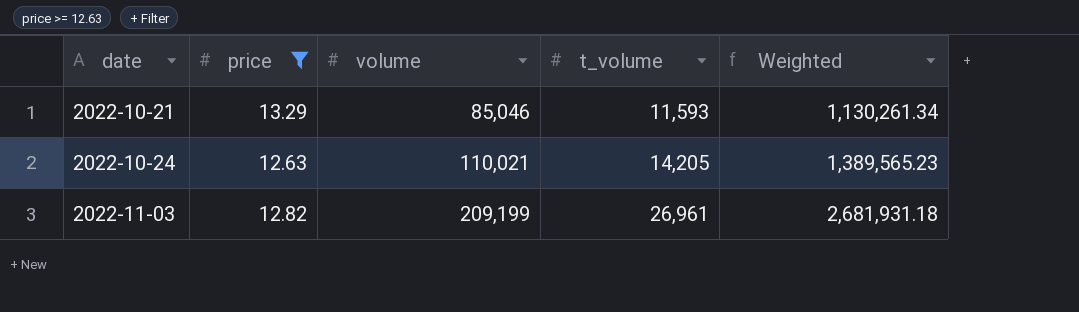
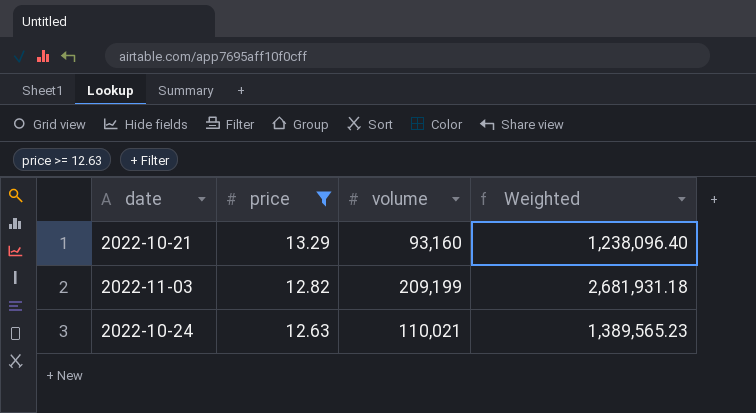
row order: date ascending -> price descending
column t_volume | position: 4 -> none
2022-10-21 | volume: 85,046 -> 93,160
2022-10-21 | Weighted: 1,130,261.34 -> 1,238,096.40

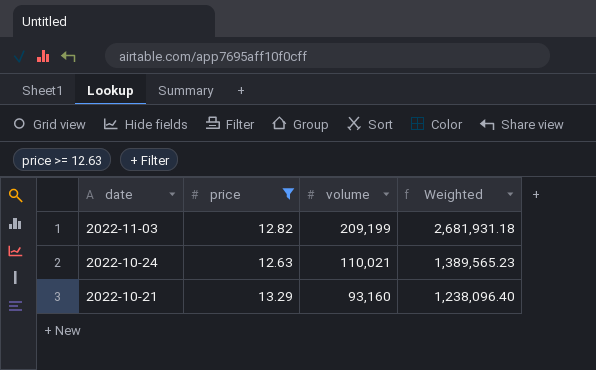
row order: price descending -> date descending

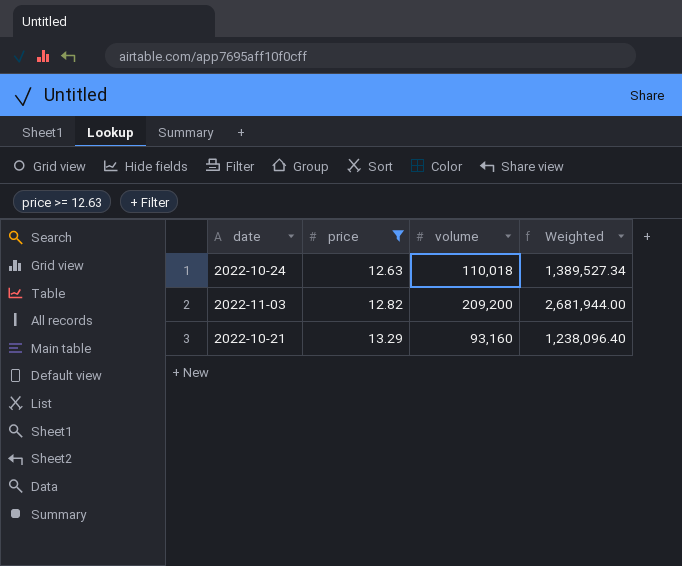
row order: date descending -> price ascending
2022-10-24 | volume: 110,021 -> 110,018
2022-10-24 | Weighted: 1,389,565.23 -> 1,389,527.34
2022-11-03 | volume: 209,199 -> 209,200
2022-11-03 | Weighted: 2,681,931.18 -> 2,681,944.00

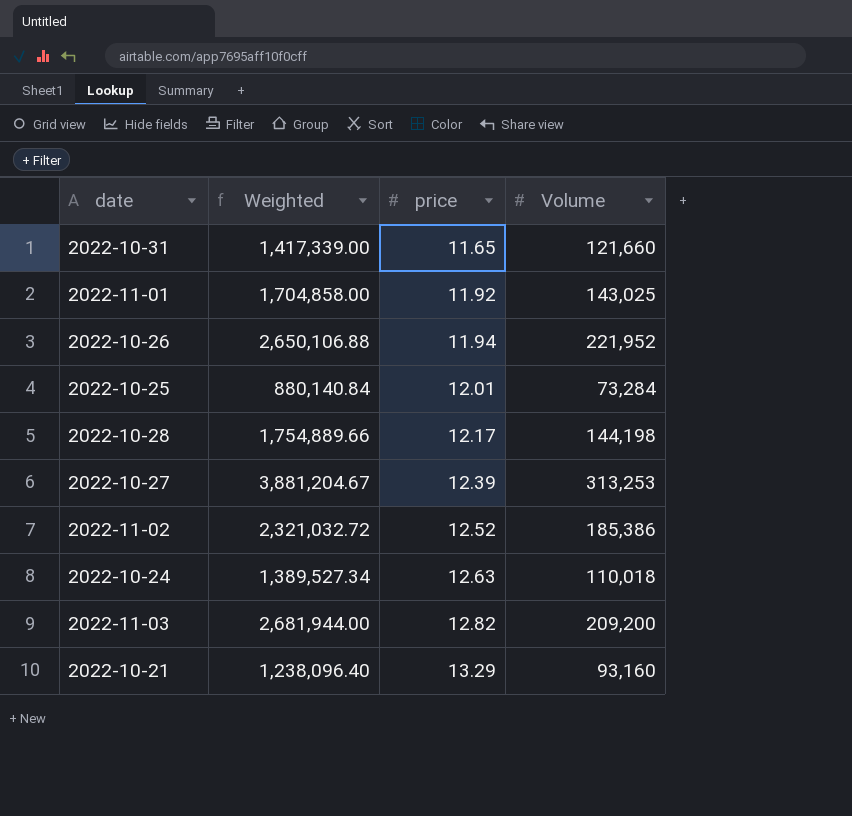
filter: price >= 12.63 -> none
column Weighted | position: 4 -> 2
column name: volume -> Volume

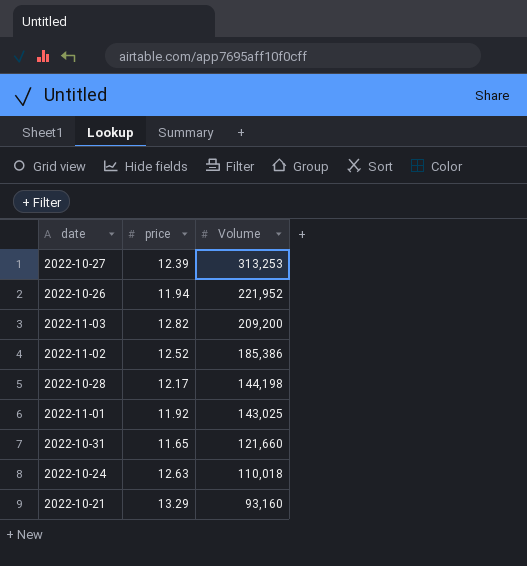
row order: price ascending -> Volume descending
column Weighted | formula: [price] * [Volume] -> none
row 2022-10-25: 880,140.84 | 12.01 | 73,284 -> none

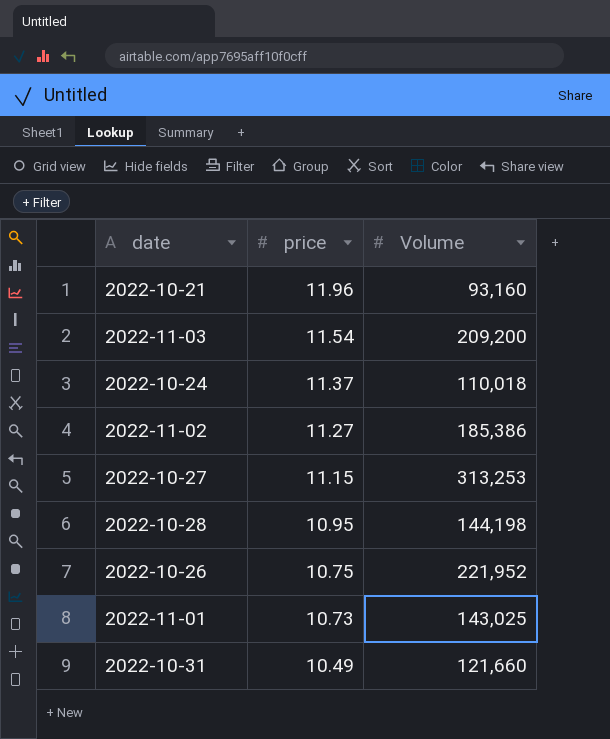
row order: Volume descending -> price descending
2022-10-21 | price: 13.29 -> 11.96
2022-11-03 | price: 12.82 -> 11.54
2022-10-24 | price: 12.63 -> 11.37
2022-11-02 | price: 12.52 -> 11.27
2022-10-27 | price: 12.39 -> 11.15
2022-10-28 | price: 12.17 -> 10.95
2022-10-26 | price: 11.94 -> 10.75
2022-11-01 | price: 11.92 -> 10.73
2022-10-31 | price: 11.65 -> 10.49

